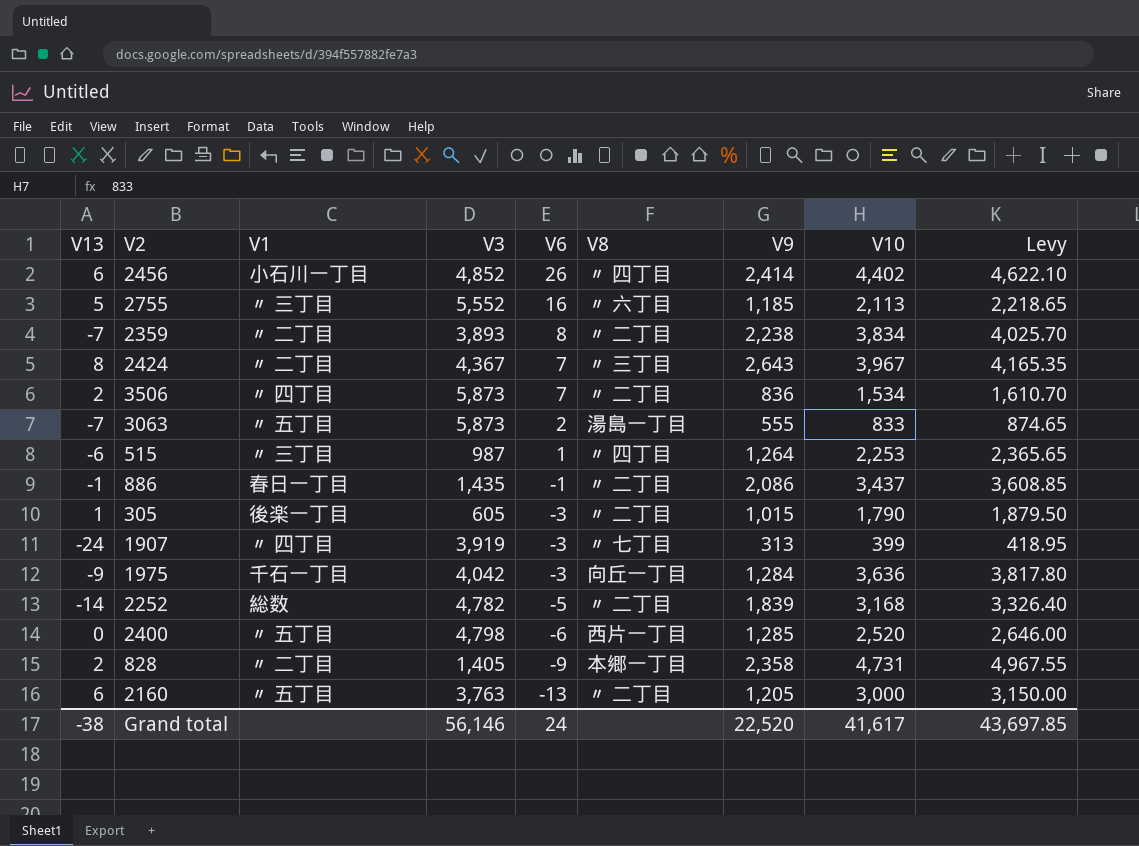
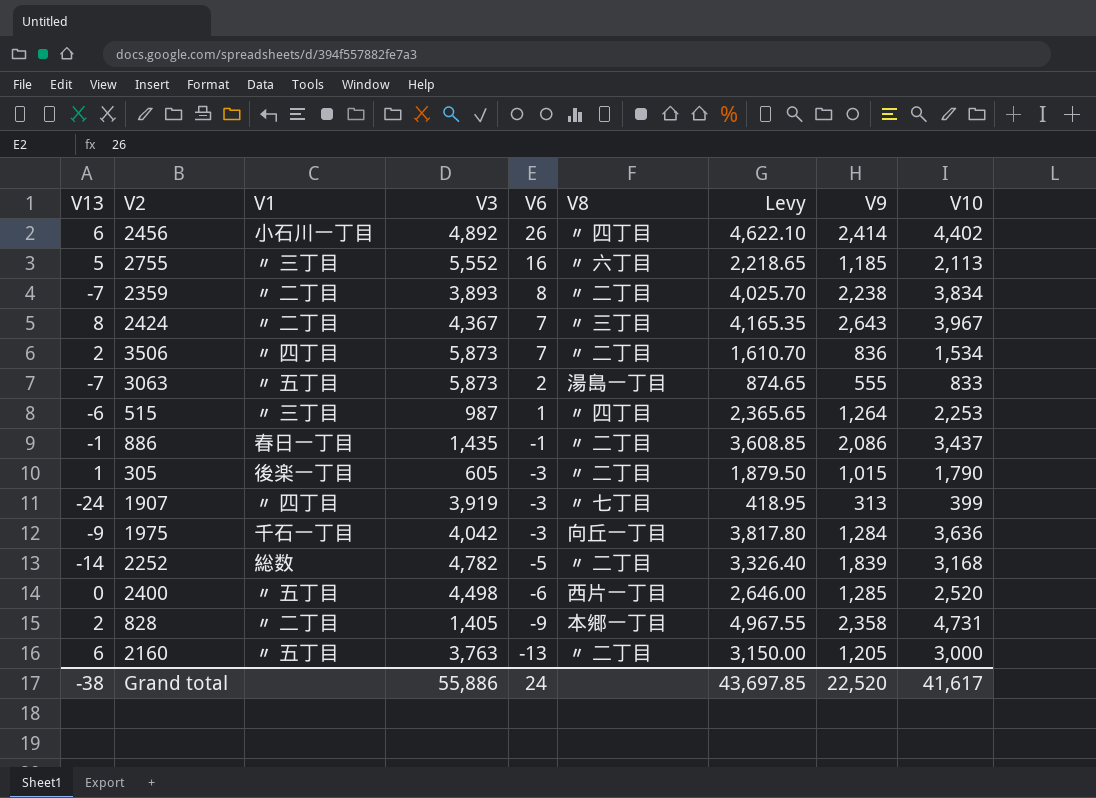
column Levy | position: 9 -> 7
2456 | V3: 4,852 -> 4,892
2400 | V3: 4,798 -> 4,498
Grand total | V3: 56,146 -> 55,886

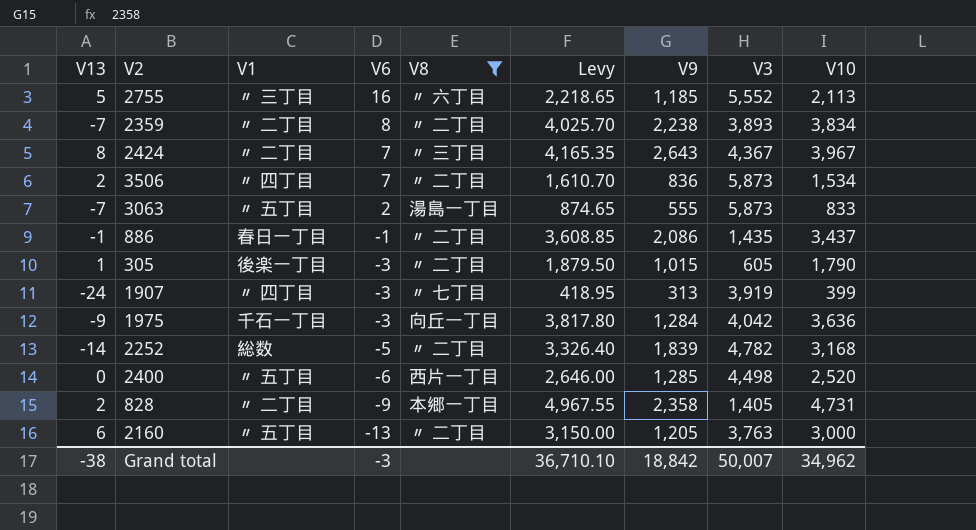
filter: none -> V8 != 〃 四丁目
column V3 | position: 4 -> 8
Grand total | V6: 24 -> -3
Grand total | Levy: 43,697.85 -> 36,710.10
Grand total | V9: 22,520 -> 18,842
Grand total | V3: 55,886 -> 50,007
Grand total | V10: 41,617 -> 34,962

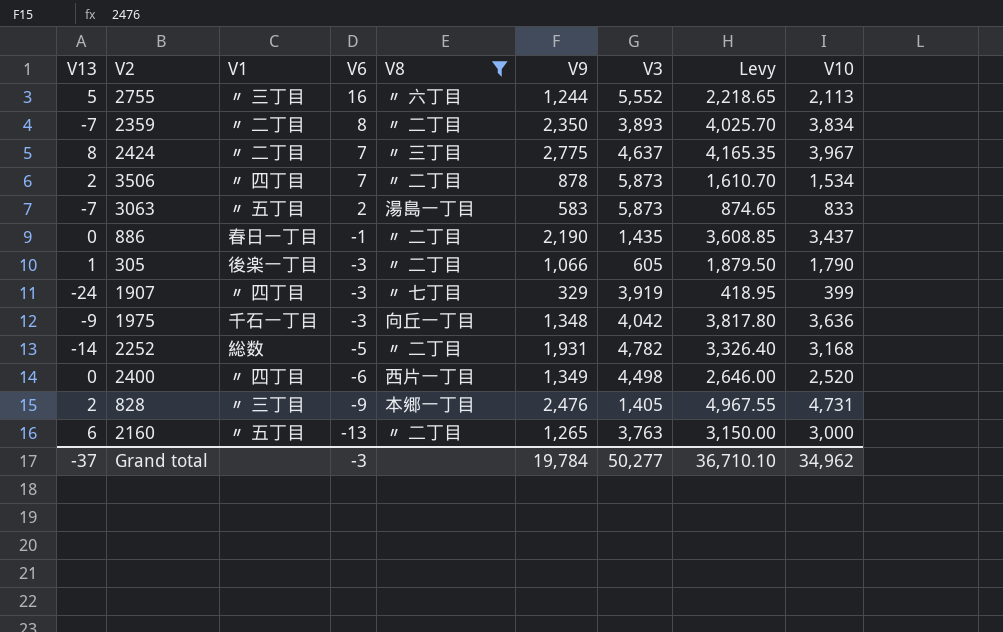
column Levy | position: 6 -> 8
2755 | V9: 1,185 -> 1,244
2359 | V9: 2,238 -> 2,350
2424 | V9: 2,643 -> 2,775
2424 | V3: 4,367 -> 4,637
3506 | V9: 836 -> 878
3063 | V9: 555 -> 583
886 | V13: -1 -> 0
886 | V9: 2,086 -> 2,190
305 | V9: 1,015 -> 1,066
1907 | V9: 313 -> 329
1975 | V9: 1,284 -> 1,348
2252 | V9: 1,839 -> 1,931
2400 | V1: 〃 五丁目 -> 〃 四丁目
2400 | V9: 1,285 -> 1,349
828 | V1: 〃 二丁目 -> 〃 三丁目
828 | V9: 2,358 -> 2,476
2160 | V9: 1,205 -> 1,265
Grand total | V13: -38 -> -37
Grand total | V9: 18,842 -> 19,784
Grand total | V3: 50,007 -> 50,277

